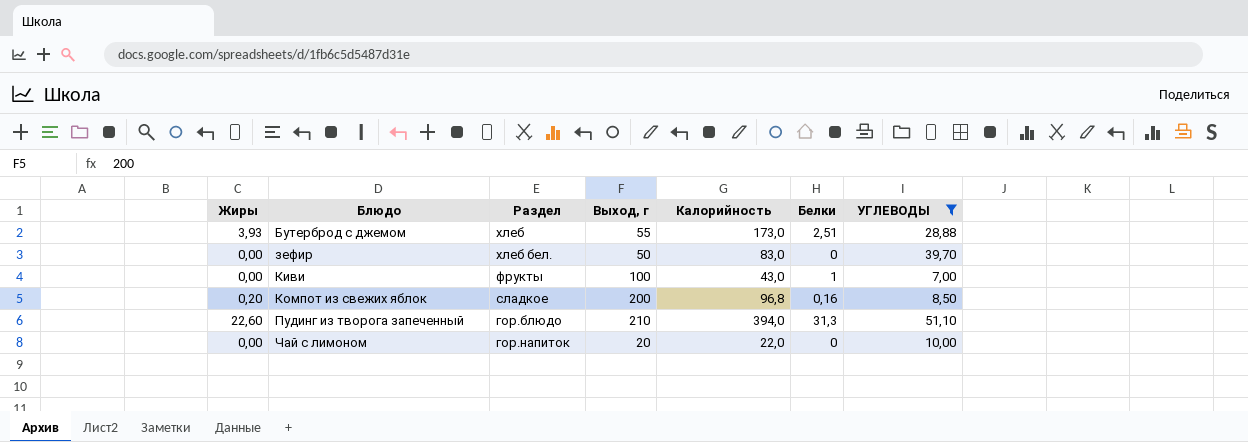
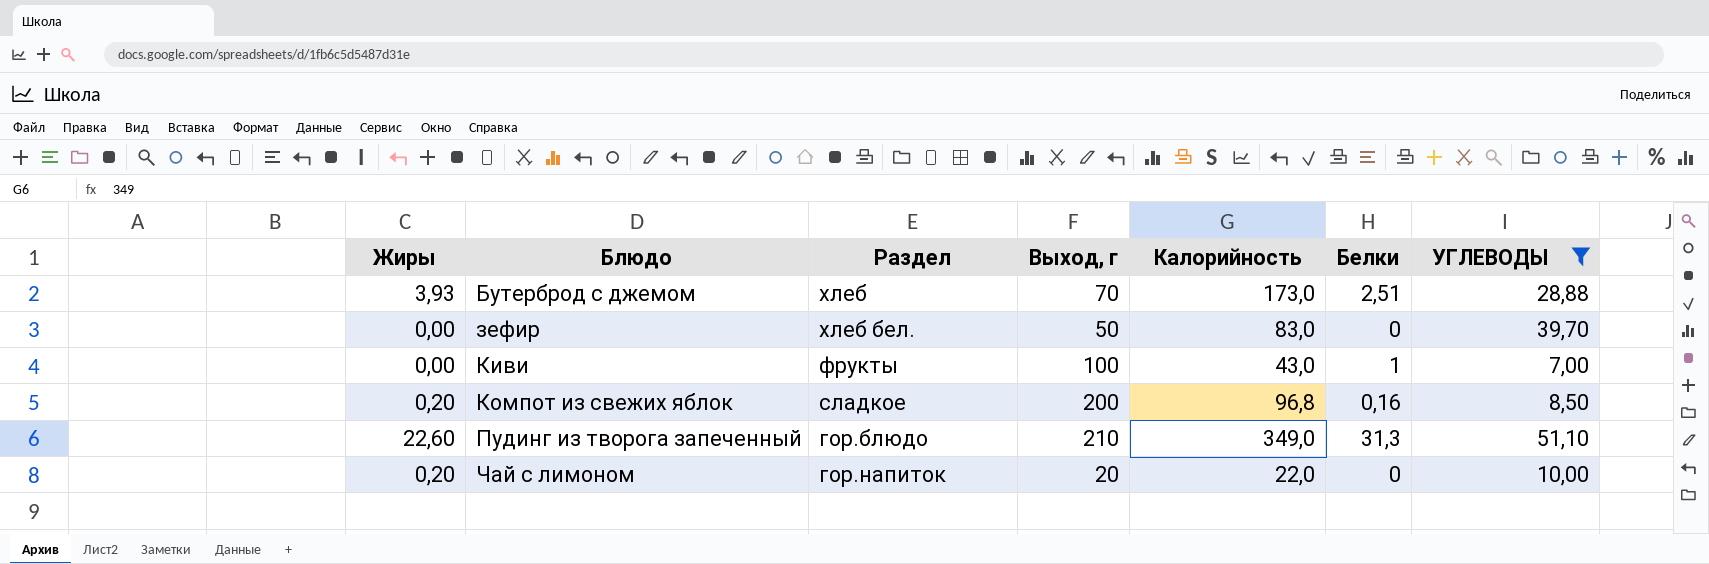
Бутерброд с джемом | Выход, г: 55 -> 70
Пудинг из творога запеченный | Калорийность: 394,0 -> 349,0
Чай с лимоном | Жиры: 0,00 -> 0,20

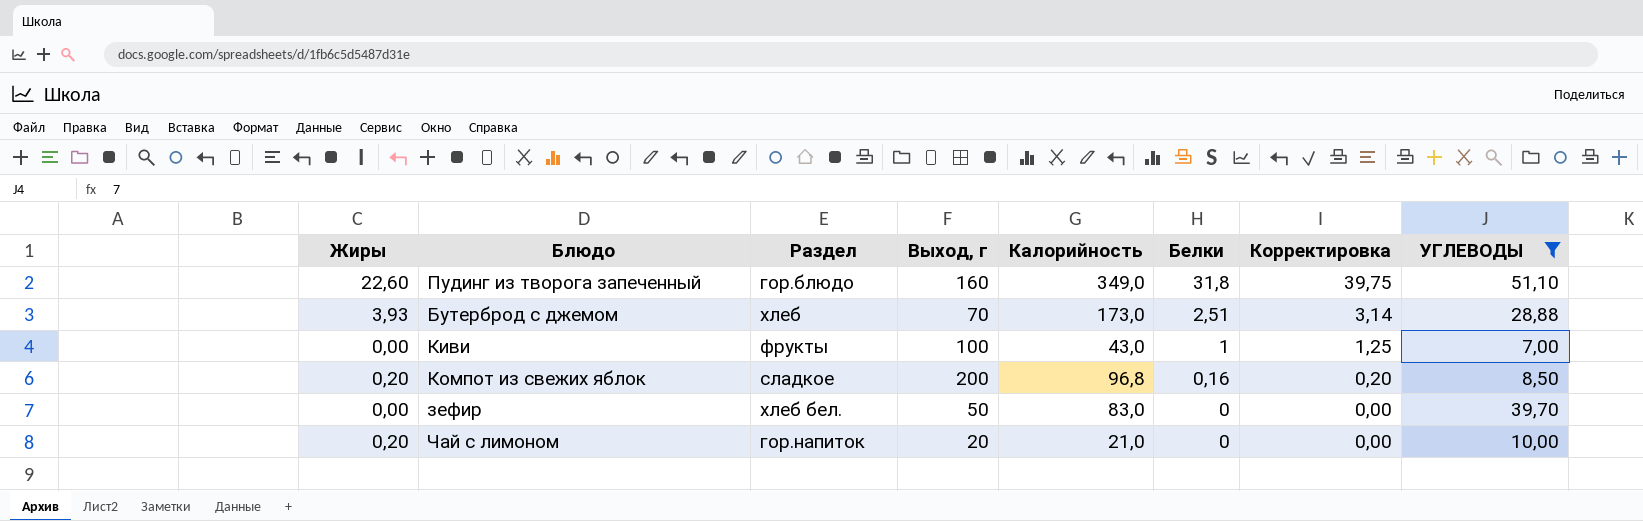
row order: Блюдо ascending -> Белки descending
column Корректировка | formula: none -> [Белки] * 1,25
Пудинг из творога запеченный | Выход, г: 210 -> 160
Пудинг из творога запеченный | Белки: 31,3 -> 31,8
Чай с лимоном | Калорийность: 22,0 -> 21,0

